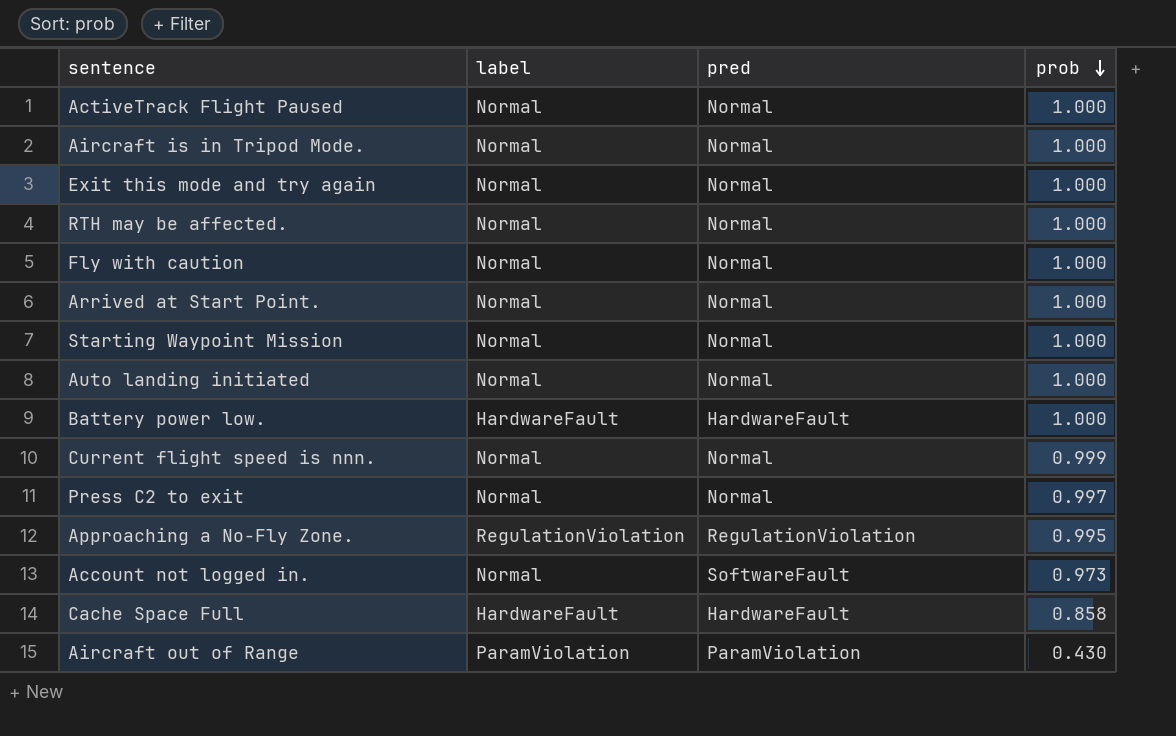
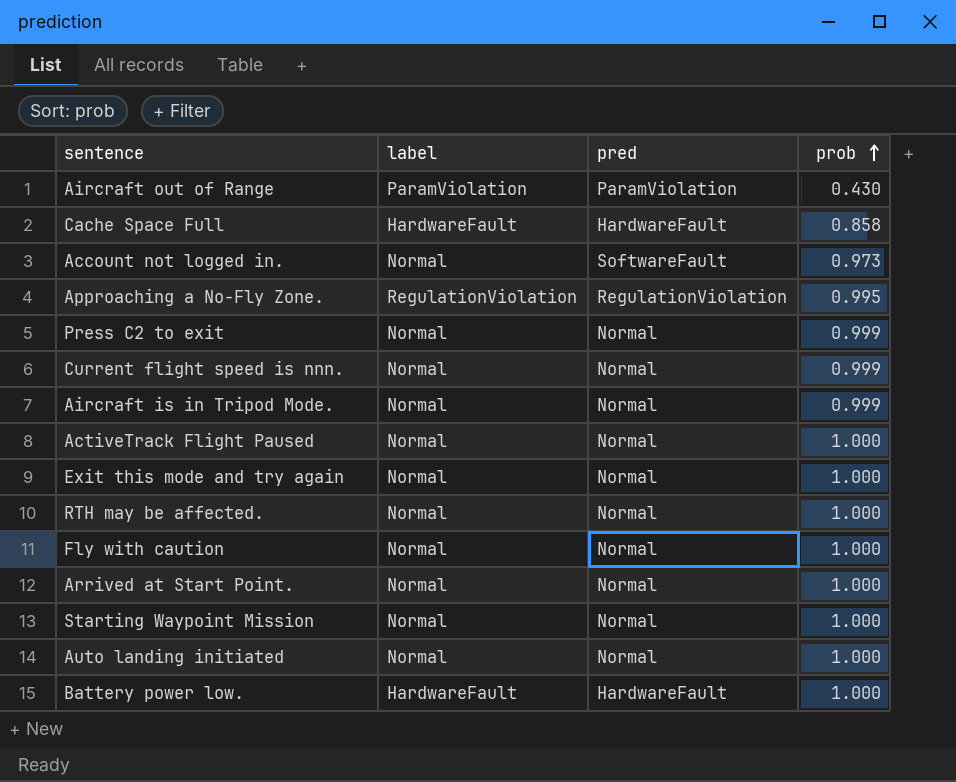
row order: prob descending -> prob ascending
Press C2 to exit | prob: 0.997 -> 0.999
Aircraft is in Tripod Mode. | prob: 1.000 -> 0.999

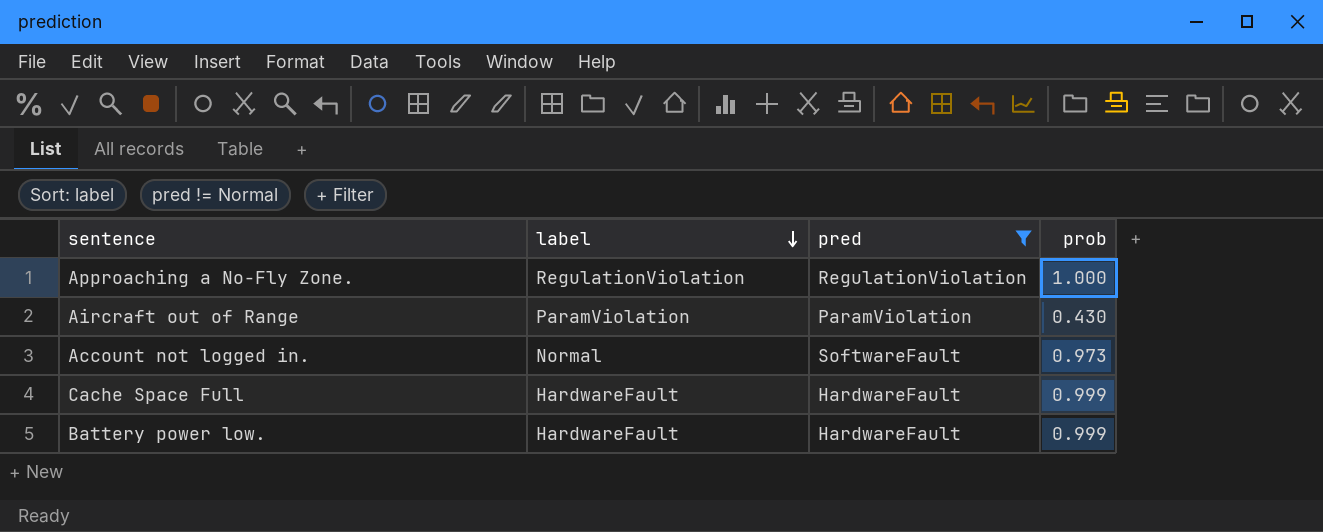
filter: none -> pred != Normal
row order: prob ascending -> label descending
Approaching a No-Fly Zone. | prob: 0.995 -> 1.000
Cache Space Full | prob: 0.858 -> 0.999
Battery power low. | prob: 1.000 -> 0.999

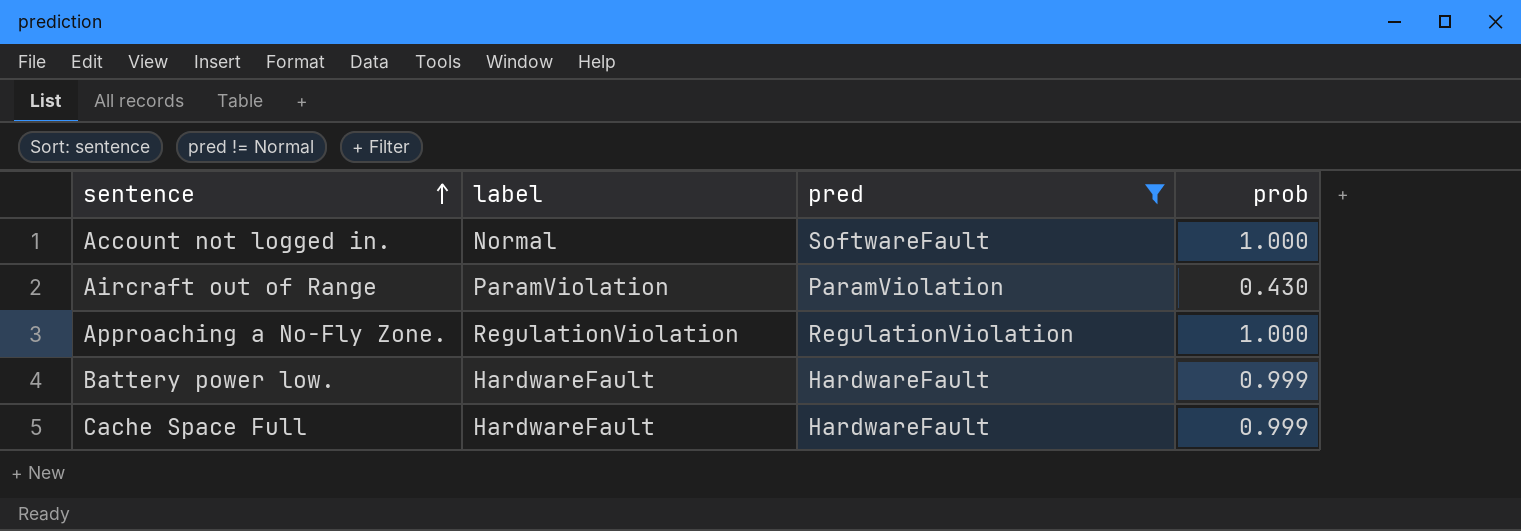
row order: label descending -> sentence ascending
Account not logged in. | prob: 0.973 -> 1.000

